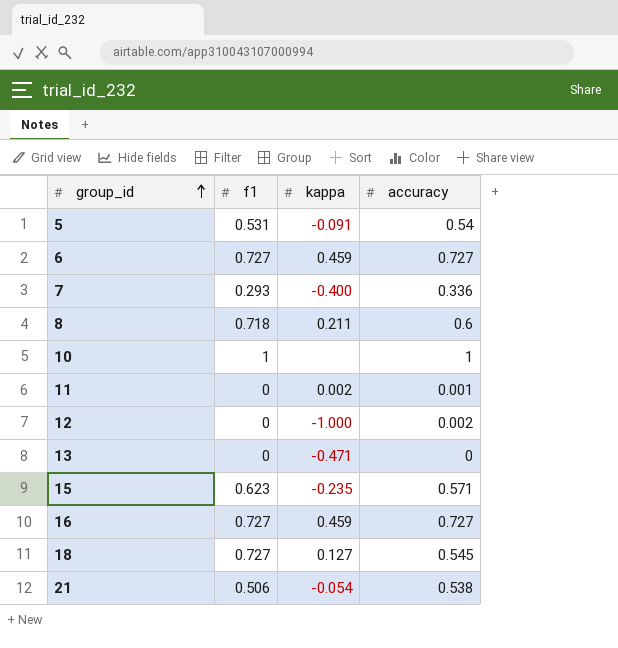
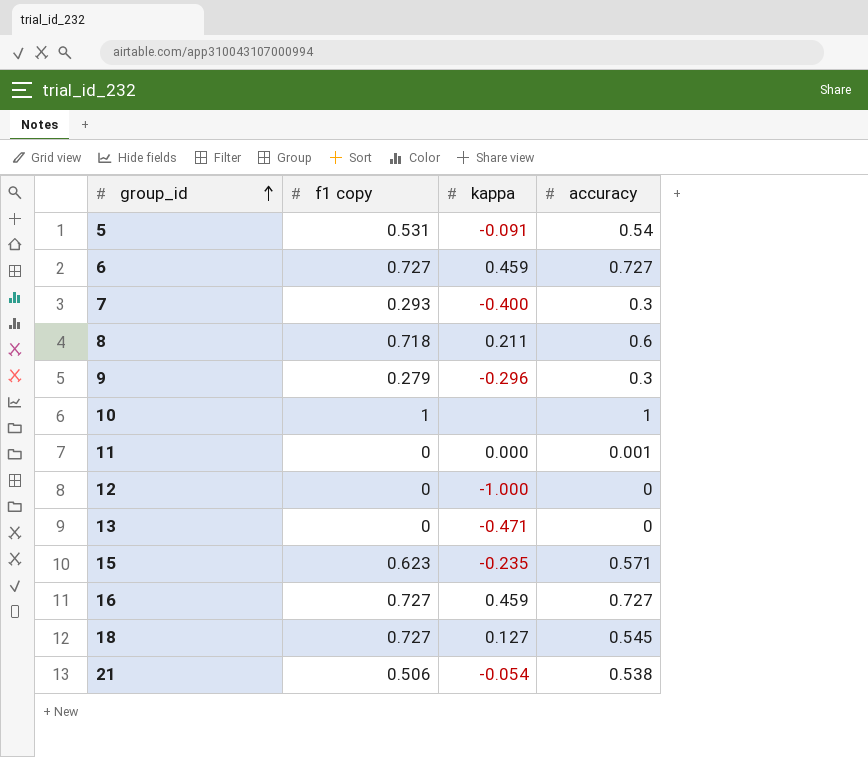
column name: f1 -> f1 copy
7 | accuracy: 0.336 -> 0.3
row 9: none -> 0.279 | -0.296 | 0.3
11 | kappa: 0.002 -> 0.000
12 | accuracy: 0.002 -> 0

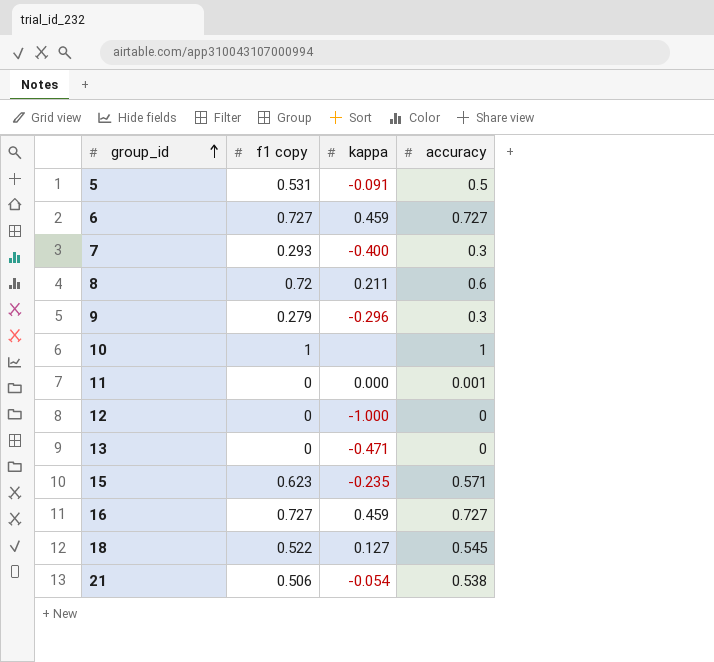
5 | accuracy: 0.54 -> 0.5
8 | f1 copy: 0.718 -> 0.72
18 | f1 copy: 0.727 -> 0.522

